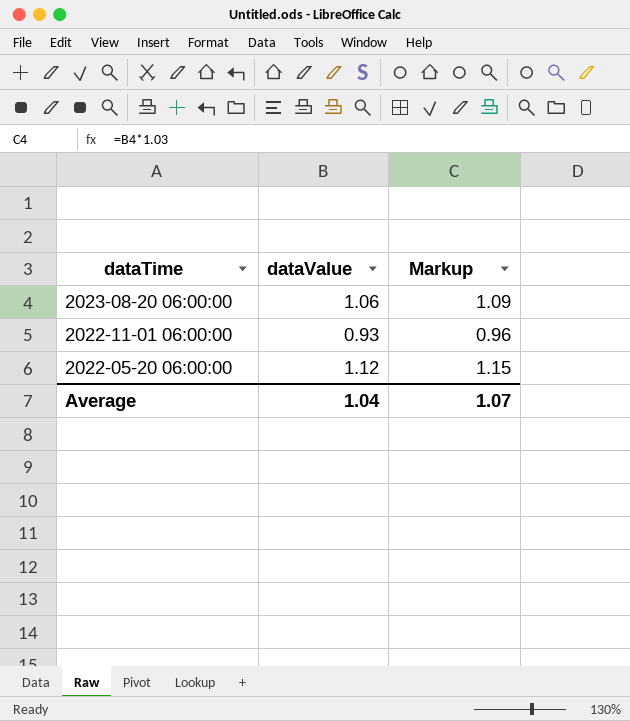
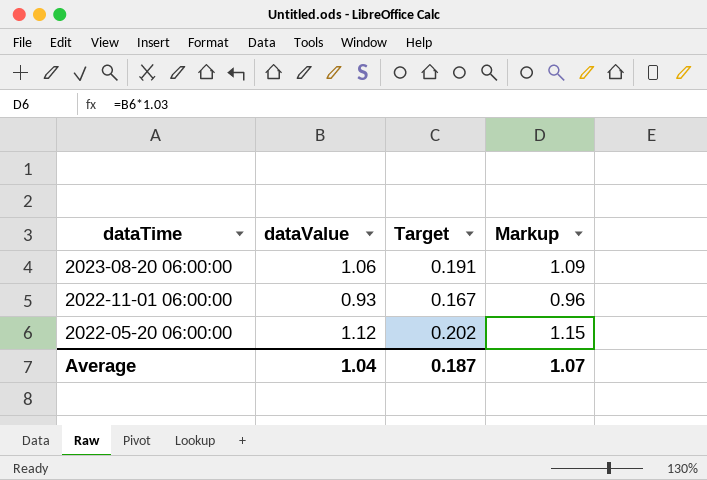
column Target | formula: none -> [dataValue] * 0.18

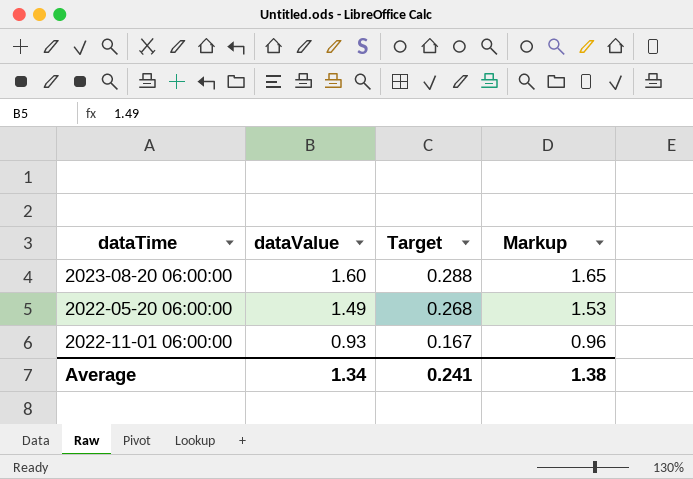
row order: dataTime descending -> dataValue descending
2023-08-20 06:00:00 | dataValue: 1.06 -> 1.60
2023-08-20 06:00:00 | Target: 0.191 -> 0.288
2023-08-20 06:00:00 | Markup: 1.09 -> 1.65
2022-05-20 06:00:00 | dataValue: 1.12 -> 1.49
2022-05-20 06:00:00 | Target: 0.202 -> 0.268
2022-05-20 06:00:00 | Markup: 1.15 -> 1.53
Average | dataValue: 1.04 -> 1.34
Average | Target: 0.187 -> 0.241
Average | Markup: 1.07 -> 1.38

